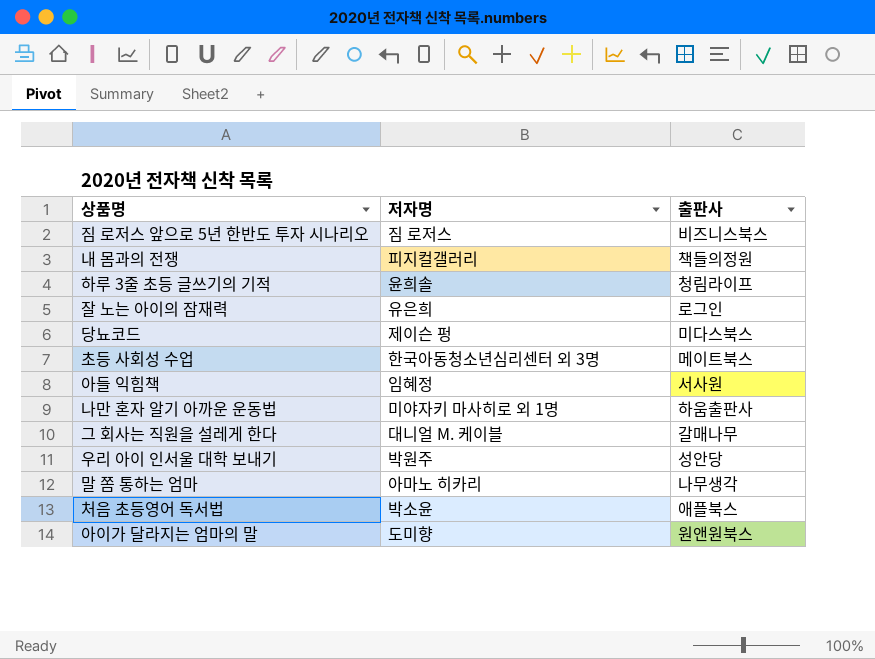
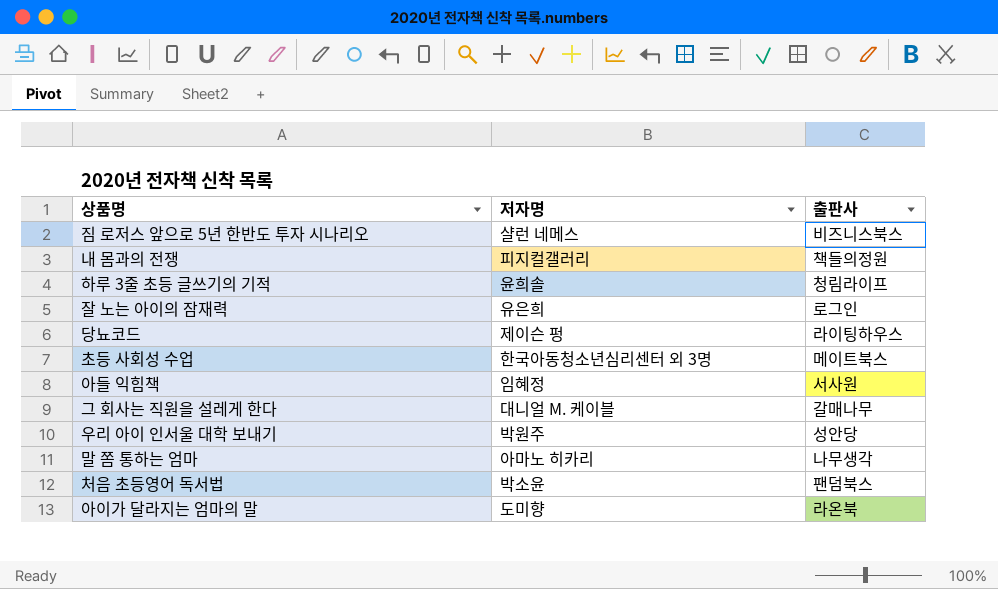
row 나만 혼자 알기 아까운 운동법: 미야자키 마사히로 외 1명 | 하움출판사 -> none
짐 로저스 앞으로 5년 한반도 투자 시나리오 | 저자명: 짐 로저스 -> 샬런 네메스
당뇨코드 | 출판사: 미다스북스 -> 라이팅하우스
처음 초등영어 독서법 | 출판사: 애플북스 -> 팬덤북스
아이가 달라지는 엄마의 말 | 출판사: 원앤원북스 -> 라온북

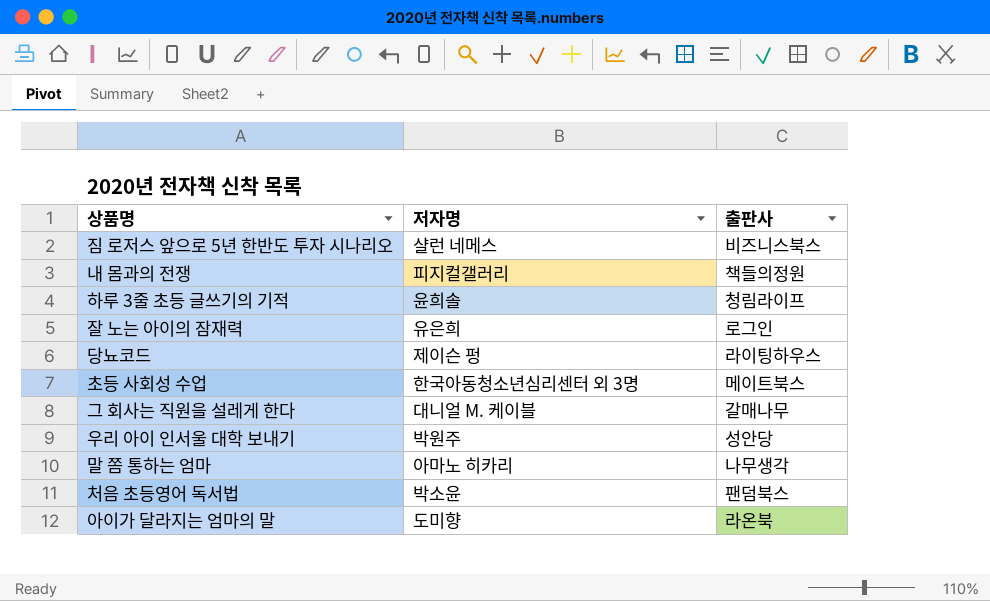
row 아들 익힘책: 임혜정 | 서사원 -> none

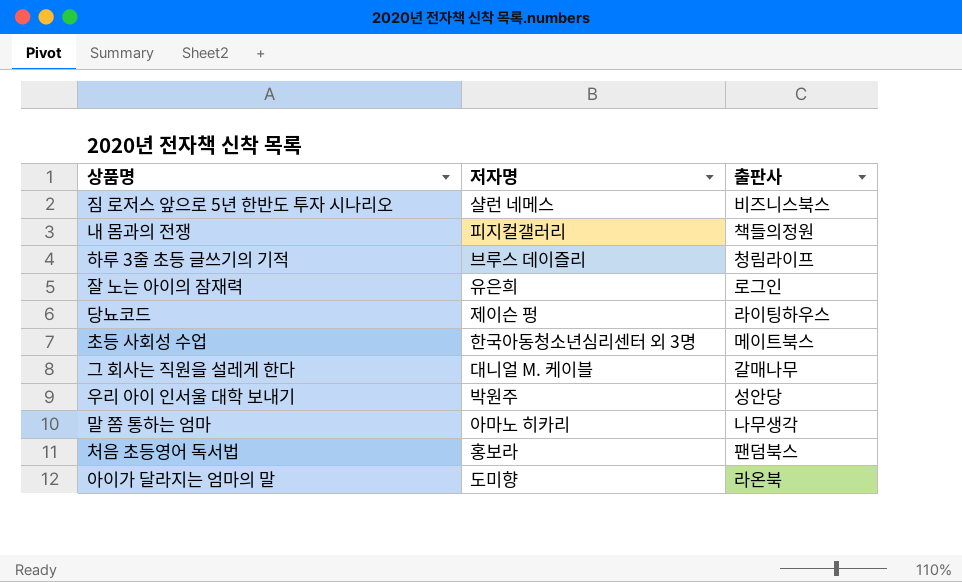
하루 3줄 초등 글쓰기의 기적 | 저자명: 윤희솔 -> 브루스 데이즐리
처음 초등영어 독서법 | 저자명: 박소윤 -> 홍보라

